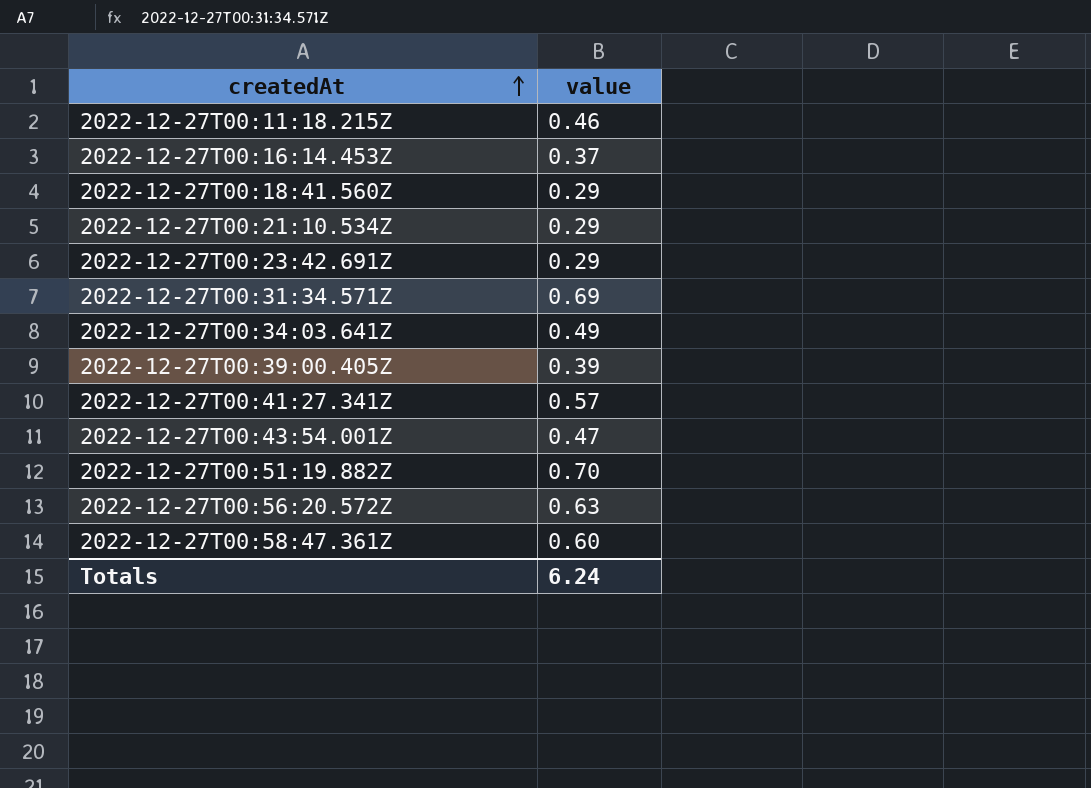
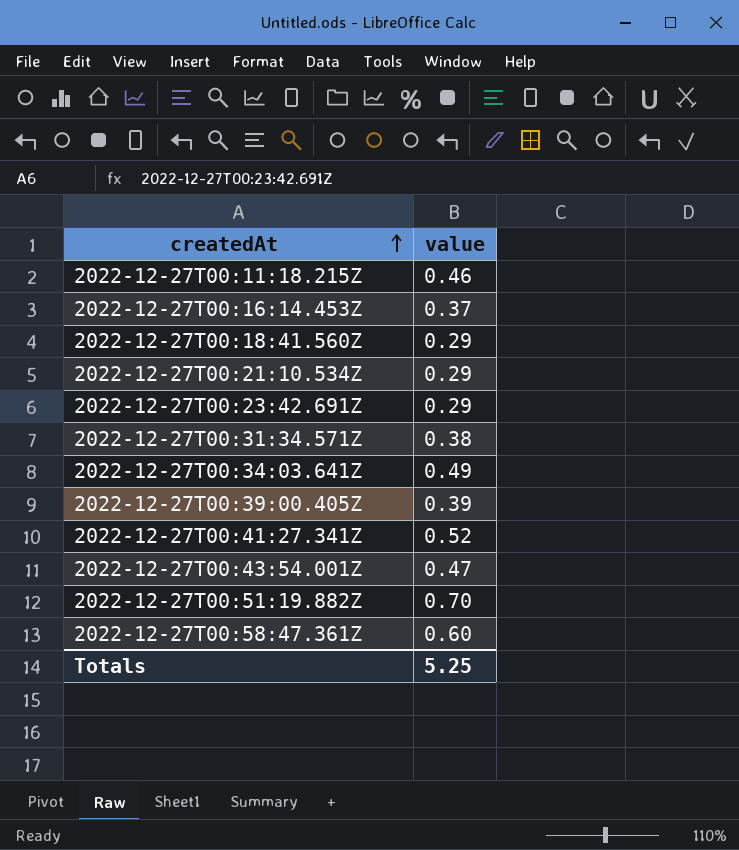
row 2022-12-27T00:56:20.572Z: 0.63 -> none
2022-12-27T00:31:34.571Z | value: 0.69 -> 0.38
2022-12-27T00:41:27.341Z | value: 0.57 -> 0.52
Totals | value: 6.24 -> 5.25

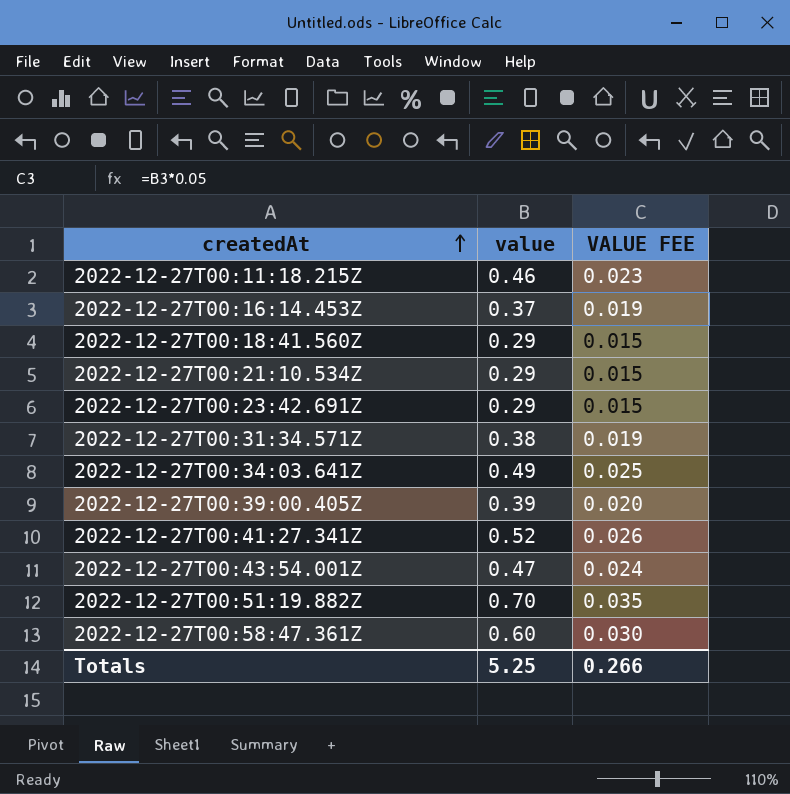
column VALUE FEE | formula: none -> [value] * 0.05

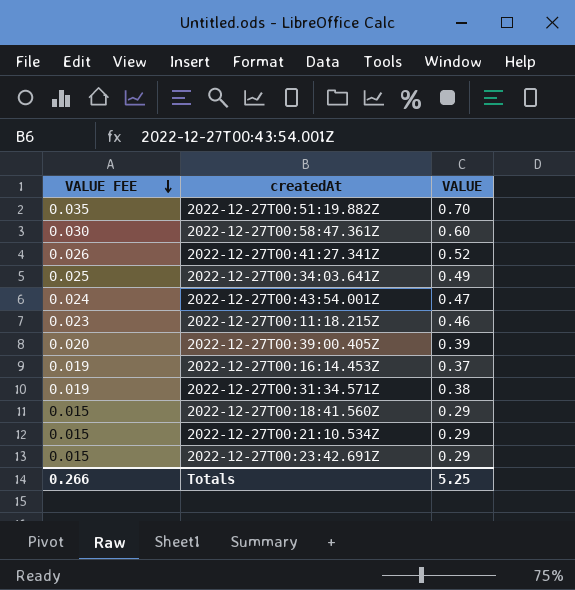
row order: createdAt ascending -> VALUE FEE descending
column VALUE FEE | position: 3 -> 1
column name: value -> VALUE

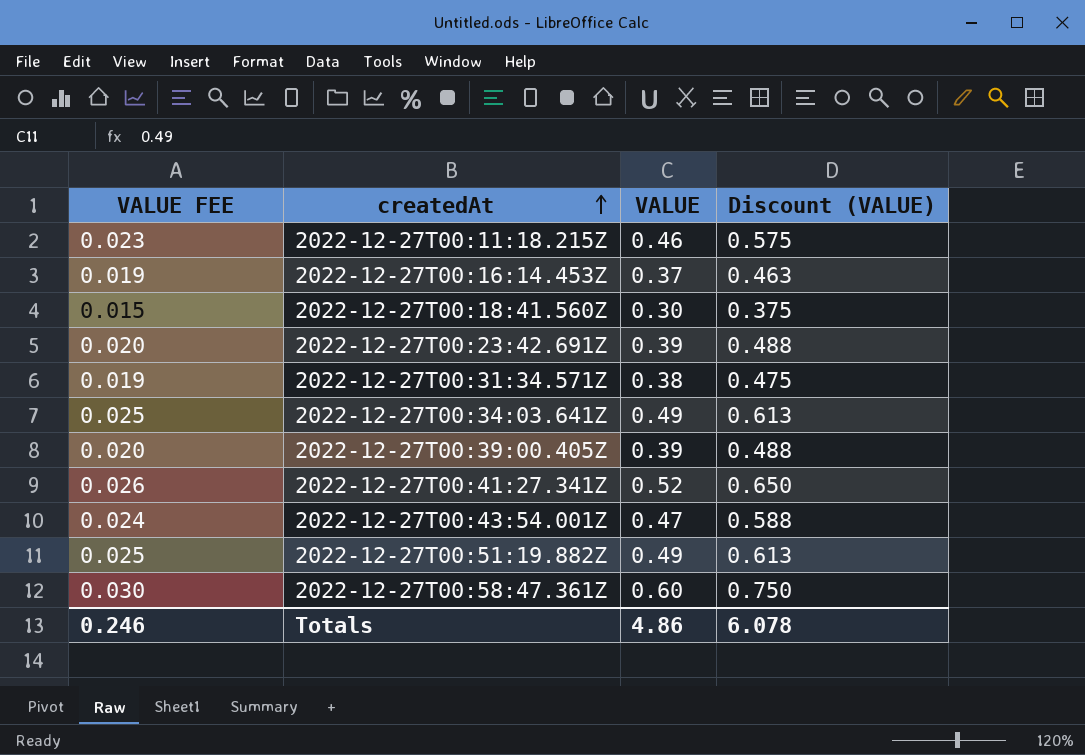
row order: VALUE FEE descending -> createdAt ascending
column Discount (VALUE) | formula: none -> [VALUE] * 1.25
row 2022-12-27T00:21:10.534Z: 0.015 | 0.29 -> none
2022-12-27T00:18:41.560Z | VALUE: 0.29 -> 0.30
2022-12-27T00:23:42.691Z | VALUE FEE: 0.015 -> 0.020
2022-12-27T00:23:42.691Z | VALUE: 0.29 -> 0.39
2022-12-27T00:51:19.882Z | VALUE FEE: 0.035 -> 0.025
2022-12-27T00:51:19.882Z | VALUE: 0.70 -> 0.49
Totals | VALUE FEE: 0.266 -> 0.246
Totals | VALUE: 5.25 -> 4.86

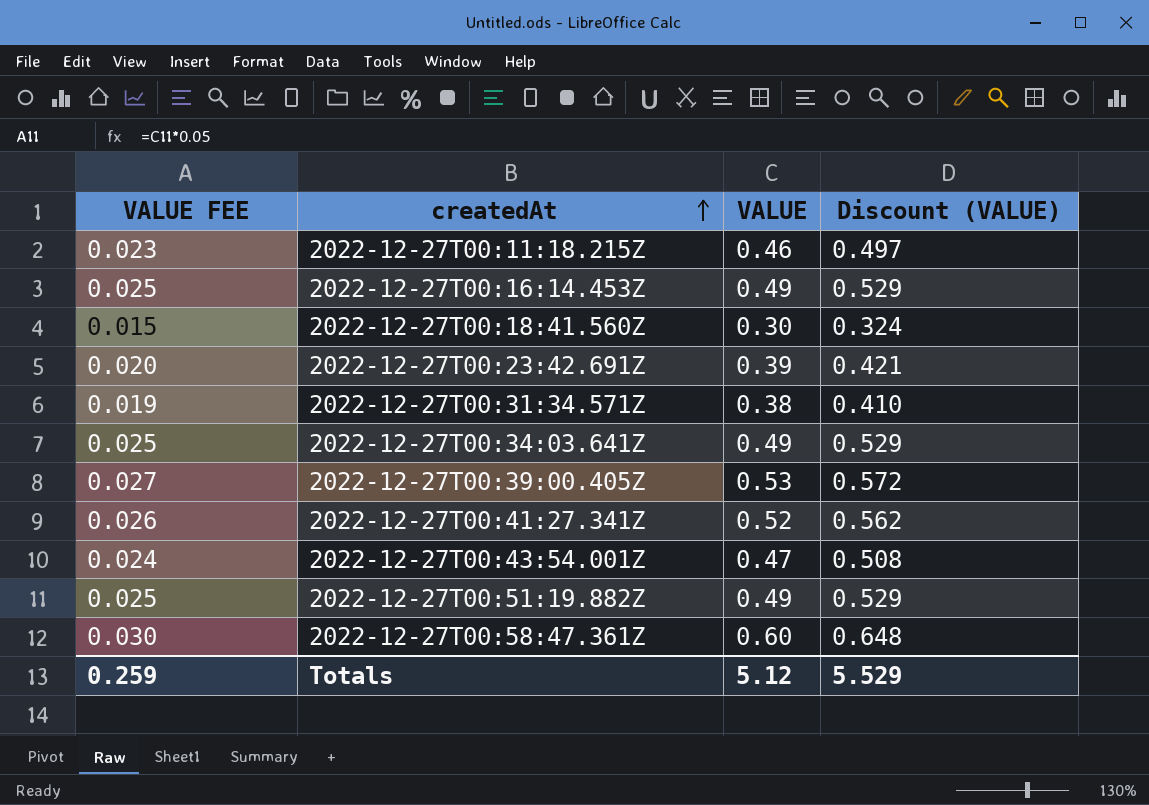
column Discount (VALUE) | formula: [VALUE] * 1.25 -> [VALUE] * 1.08
2022-12-27T00:16:14.453Z | VALUE FEE: 0.019 -> 0.025
2022-12-27T00:16:14.453Z | VALUE: 0.37 -> 0.49
2022-12-27T00:39:00.405Z | VALUE FEE: 0.020 -> 0.027
2022-12-27T00:39:00.405Z | VALUE: 0.39 -> 0.53
Totals | VALUE FEE: 0.246 -> 0.259
Totals | VALUE: 4.86 -> 5.12
Totals | Discount (VALUE): 6.078 -> 5.529

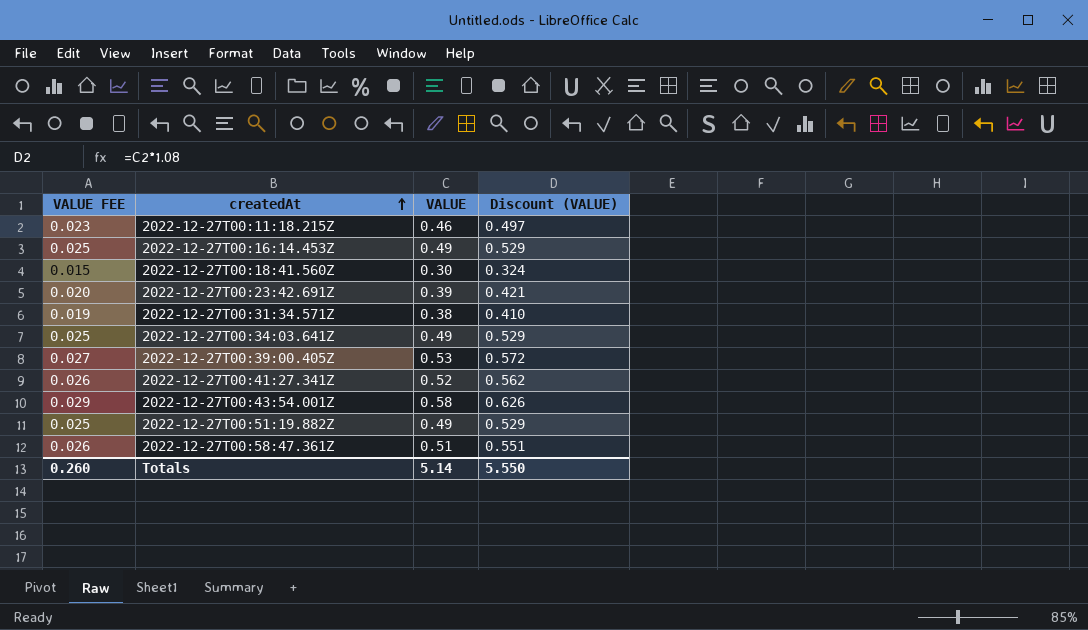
2022-12-27T00:43:54.001Z | VALUE FEE: 0.024 -> 0.029
2022-12-27T00:43:54.001Z | VALUE: 0.47 -> 0.58
2022-12-27T00:43:54.001Z | Discount (VALUE): 0.508 -> 0.626
2022-12-27T00:58:47.361Z | VALUE FEE: 0.030 -> 0.026
2022-12-27T00:58:47.361Z | VALUE: 0.60 -> 0.51
2022-12-27T00:58:47.361Z | Discount (VALUE): 0.648 -> 0.551
Totals | VALUE FEE: 0.259 -> 0.260
Totals | VALUE: 5.12 -> 5.14
Totals | Discount (VALUE): 5.529 -> 5.550

